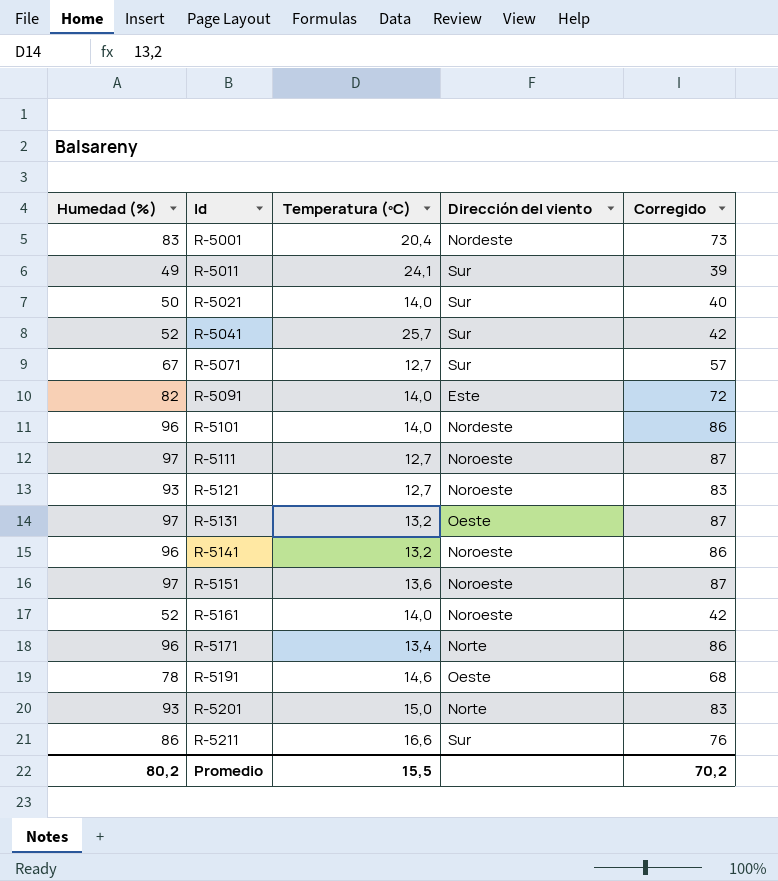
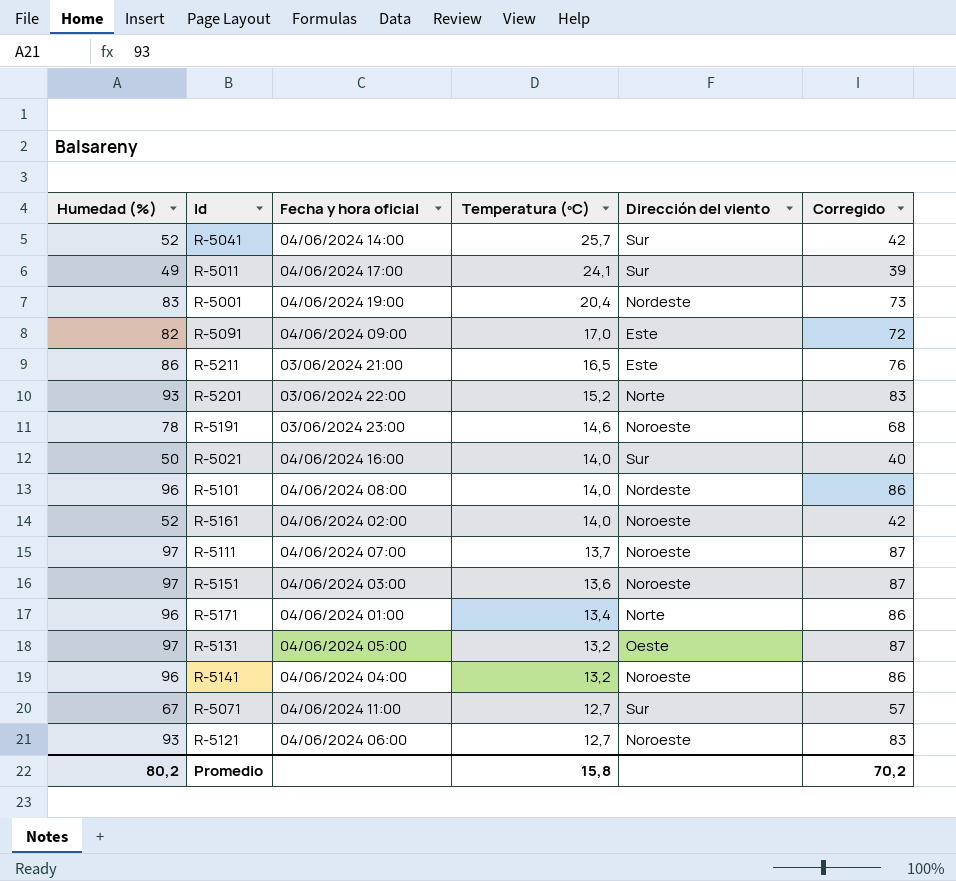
row order: Id ascending -> Temperatura (ºC) descending
column Fecha y hora oficial | position: none -> 3
R-5091 | Temperatura (ºC): 14,0 -> 17,0
R-5211 | Temperatura (ºC): 16,6 -> 16,5
R-5211 | Dirección del viento: Sur -> Este
R-5201 | Temperatura (ºC): 15,0 -> 15,2
R-5191 | Dirección del viento: Oeste -> Noroeste
R-5111 | Temperatura (ºC): 12,7 -> 13,7
Promedio | Temperatura (ºC): 15,5 -> 15,8

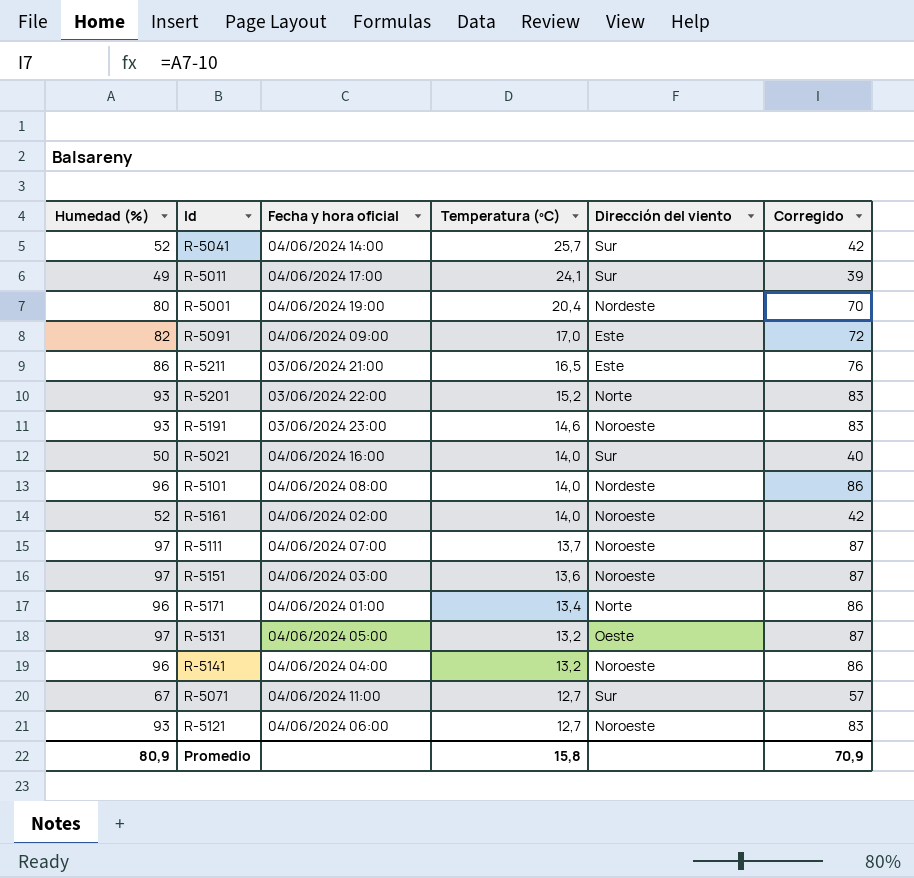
R-5001 | Humedad (%): 83 -> 80
R-5001 | Corregido: 73 -> 70
R-5191 | Humedad (%): 78 -> 93
R-5191 | Corregido: 68 -> 83
Promedio | Humedad (%): 80,2 -> 80,9
Promedio | Corregido: 70,2 -> 70,9

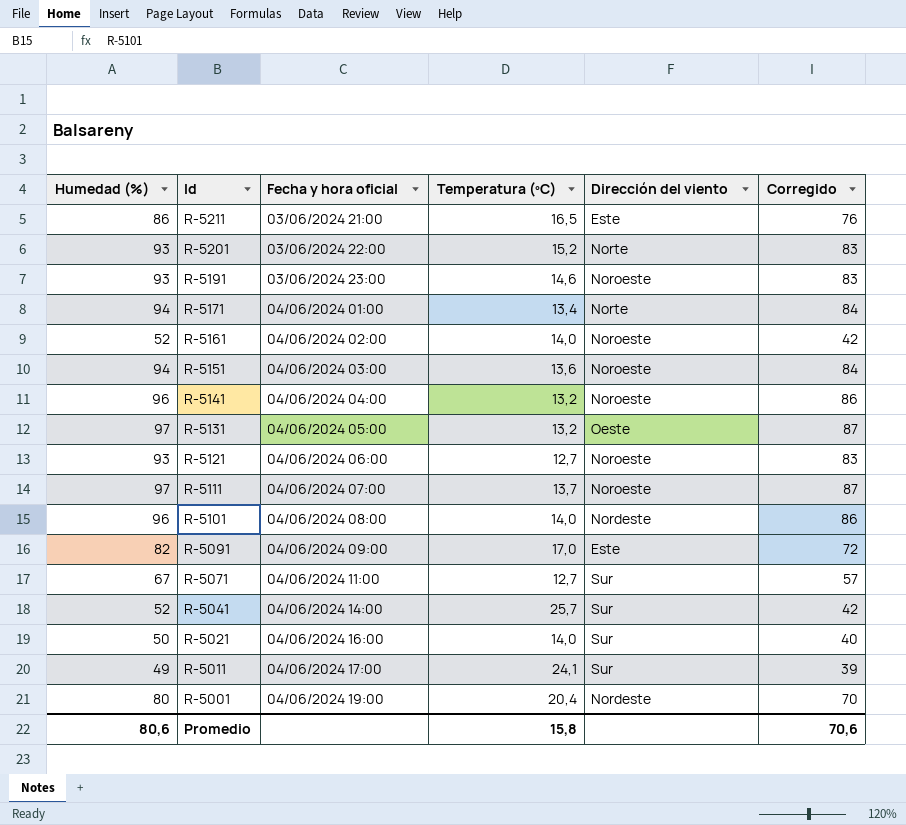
row order: Temperatura (ºC) descending -> Id descending
R-5171 | Humedad (%): 96 -> 94
R-5171 | Corregido: 86 -> 84
R-5151 | Humedad (%): 97 -> 94
R-5151 | Corregido: 87 -> 84
Promedio | Humedad (%): 80,9 -> 80,6
Promedio | Corregido: 70,9 -> 70,6

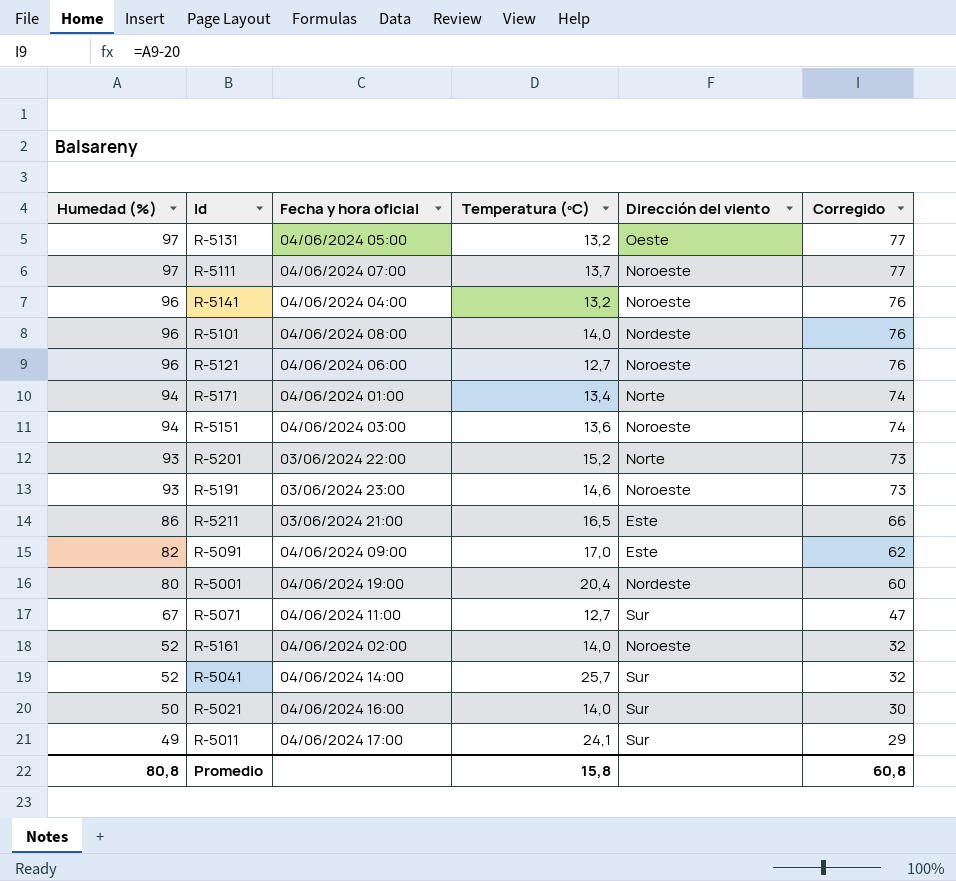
row order: Id descending -> Humedad (%) descending
column Corregido | formula: [Humedad (%)] - 10 -> [Humedad (%)] - 20
R-5121 | Humedad (%): 93 -> 96
Promedio | Humedad (%): 80,6 -> 80,8
Promedio | Corregido: 70,6 -> 60,8

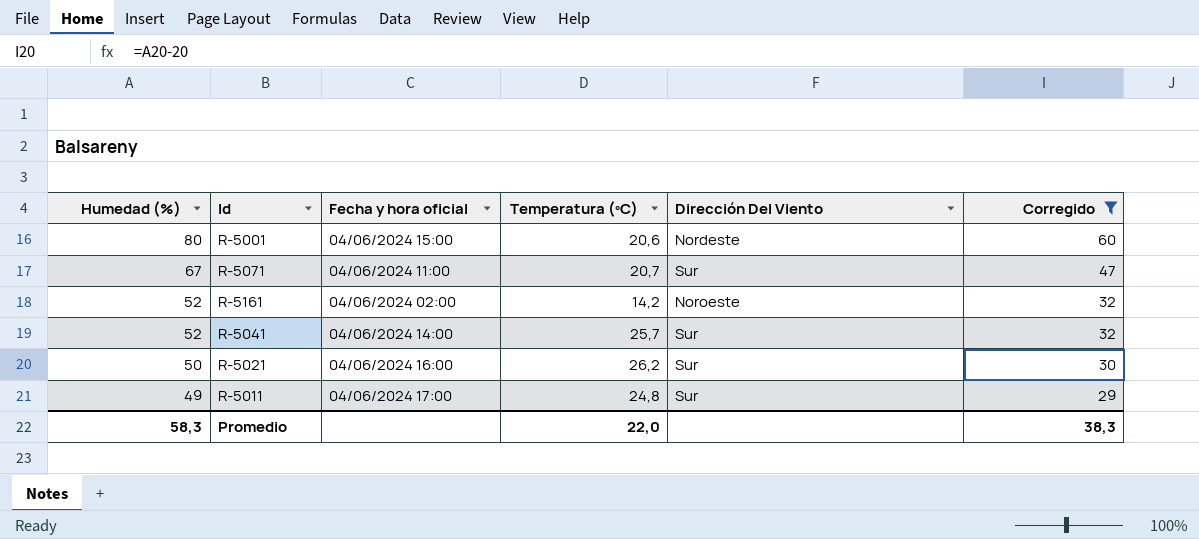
filter: none -> Corregido <= 60
column name: Dirección del viento -> Dirección Del Viento
R-5001 | Fecha y hora oficial: 04/06/2024 19:00 -> 04/06/2024 15:00
R-5001 | Temperatura (ºC): 20,4 -> 20,6
R-5071 | Temperatura (ºC): 12,7 -> 20,7
R-5161 | Temperatura (ºC): 14,0 -> 14,2
R-5021 | Temperatura (ºC): 14,0 -> 26,2
R-5011 | Temperatura (ºC): 24,1 -> 24,8
Promedio | Humedad (%): 80,8 -> 58,3
Promedio | Temperatura (ºC): 15,8 -> 22,0
Promedio | Corregido: 60,8 -> 38,3

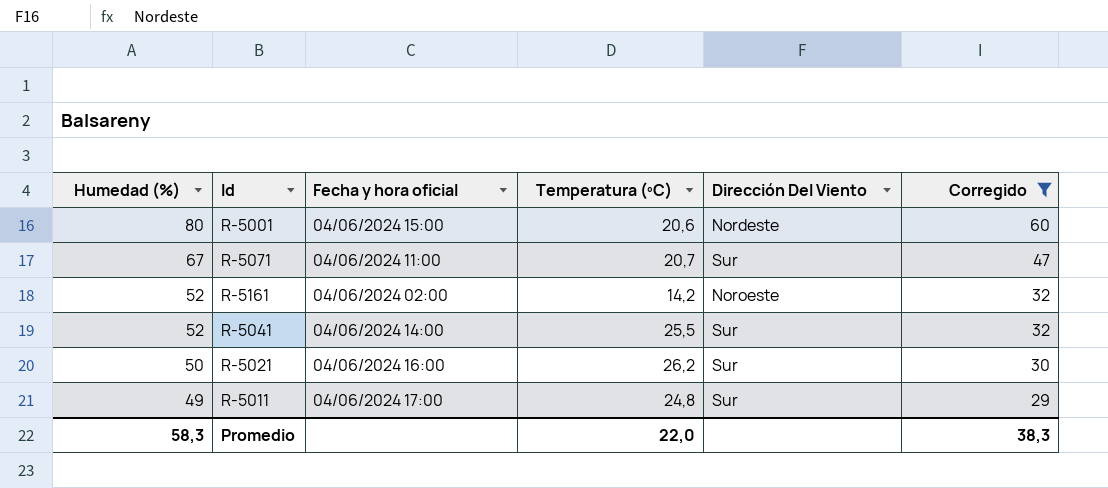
R-5041 | Temperatura (ºC): 25,7 -> 25,5

